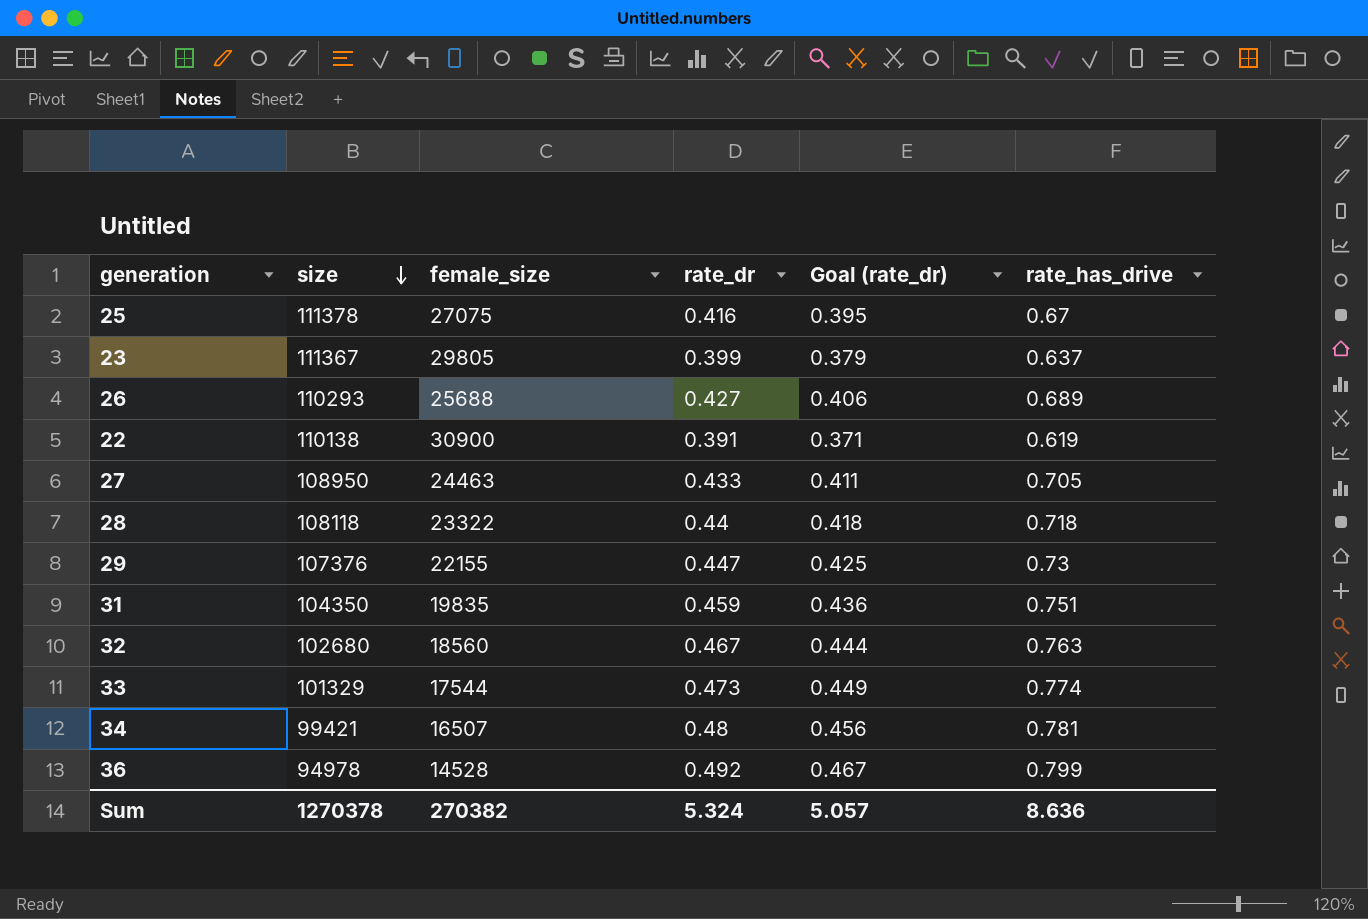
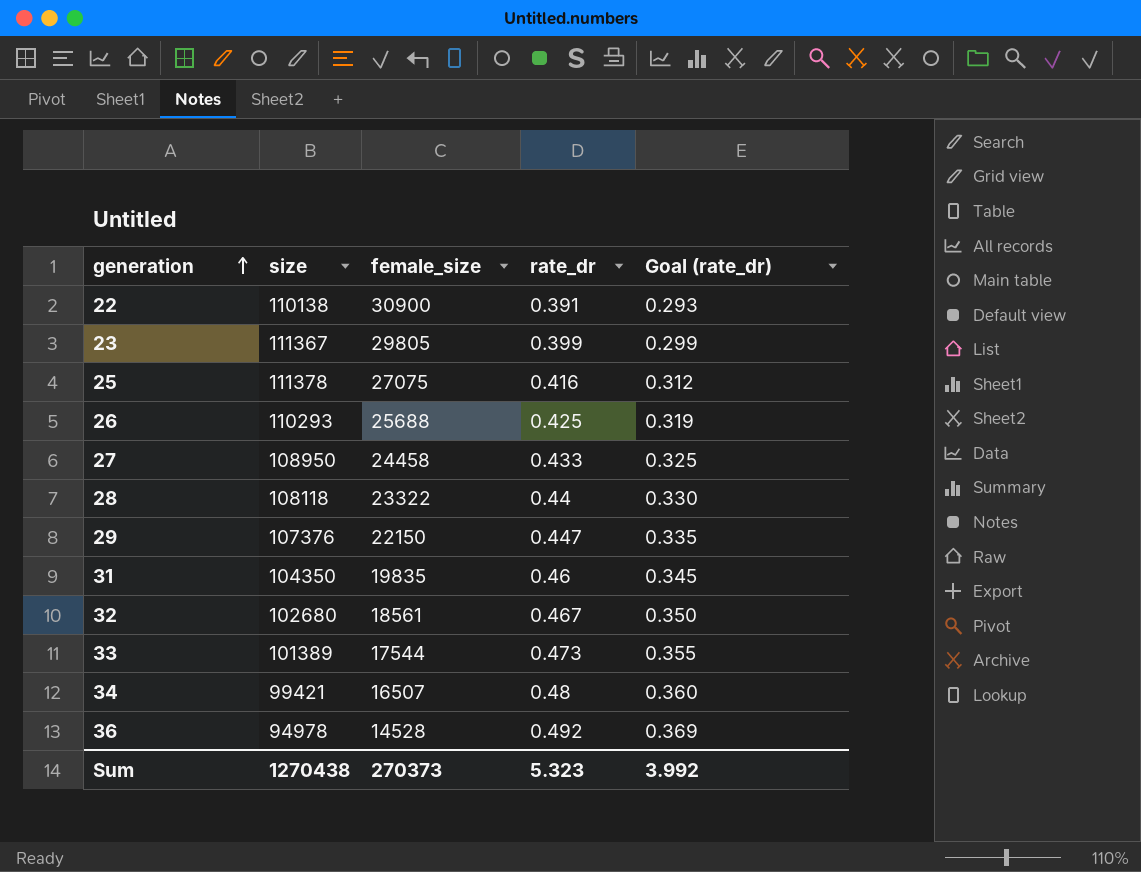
row order: size descending -> generation ascending
column rate_has_drive | position: 6 -> none
column Goal (rate_dr) | formula: [rate_dr] * 0.95 -> [rate_dr] * 0.75
26 | rate_dr: 0.427 -> 0.425
27 | female_size: 24463 -> 24458
29 | female_size: 22155 -> 22150
31 | rate_dr: 0.459 -> 0.46
32 | female_size: 18560 -> 18561
33 | size: 101329 -> 101389
Sum | size: 1270378 -> 1270438
Sum | female_size: 270382 -> 270373
Sum | rate_dr: 5.324 -> 5.323
Sum | Goal (rate_dr): 5.057 -> 3.992

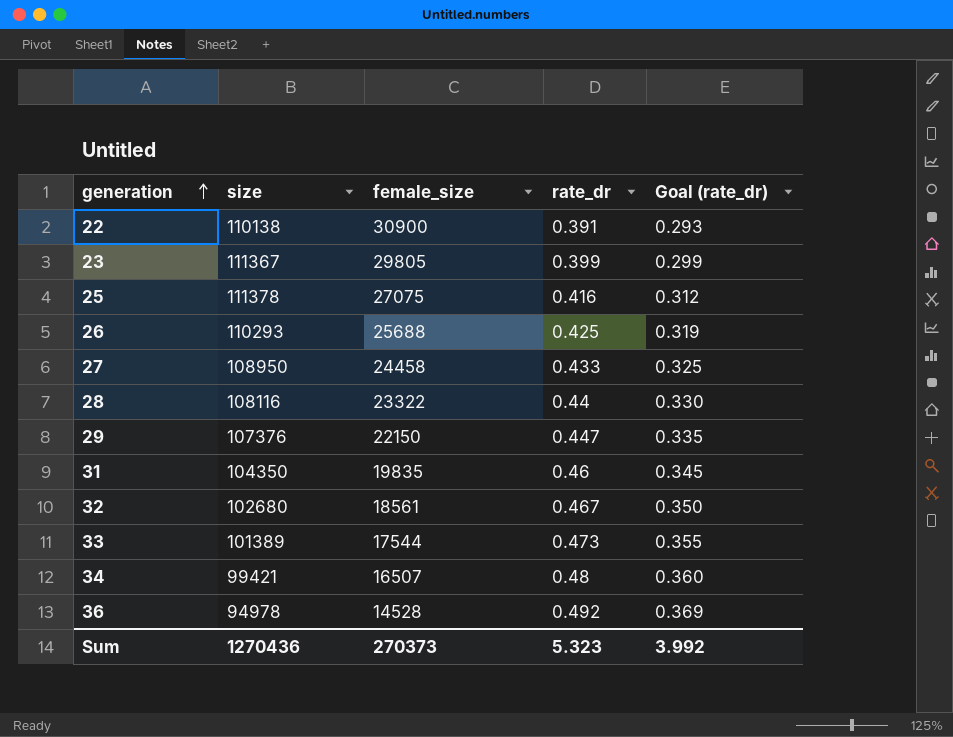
28 | size: 108118 -> 108116
Sum | size: 1270438 -> 1270436

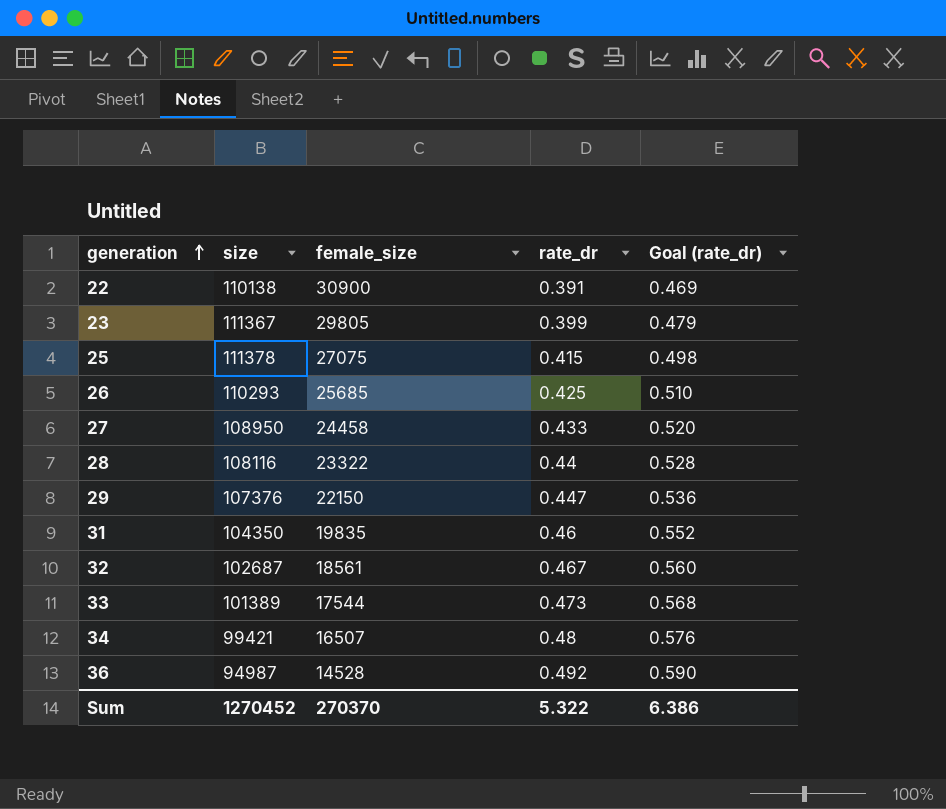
column Goal (rate_dr) | formula: [rate_dr] * 0.75 -> [rate_dr] * 1.2
25 | rate_dr: 0.416 -> 0.415
26 | female_size: 25688 -> 25685
32 | size: 102680 -> 102687
36 | size: 94978 -> 94987
Sum | size: 1270436 -> 1270452
Sum | female_size: 270373 -> 270370
Sum | rate_dr: 5.323 -> 5.322
Sum | Goal (rate_dr): 3.992 -> 6.386

